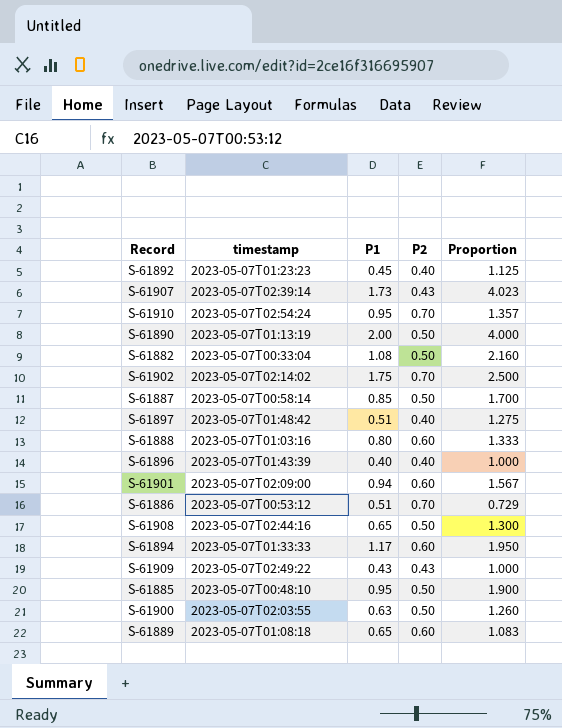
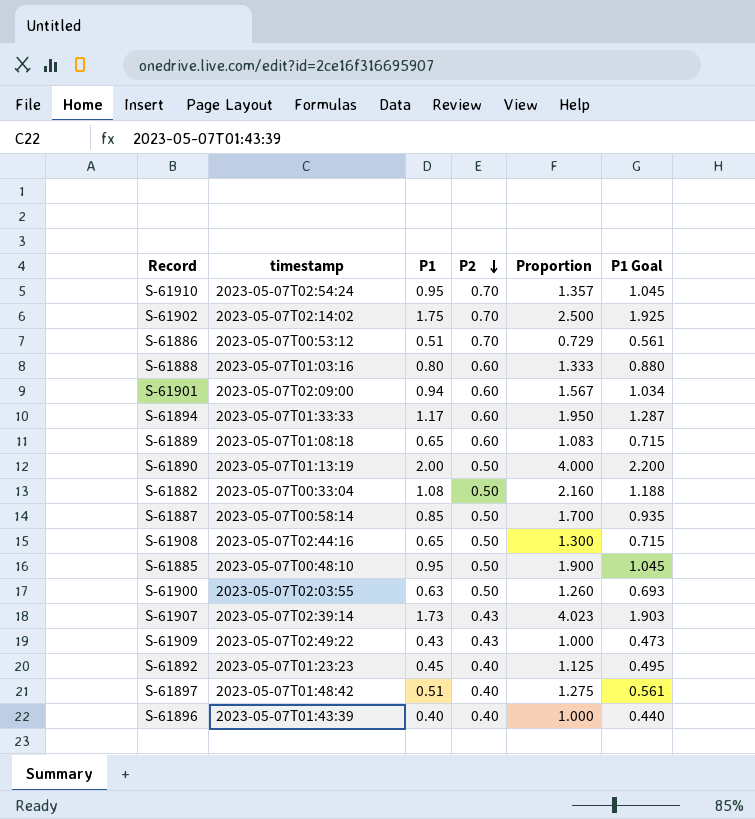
row order: none -> P2 descending
column P1 Goal | formula: none -> [P1] * 1.1

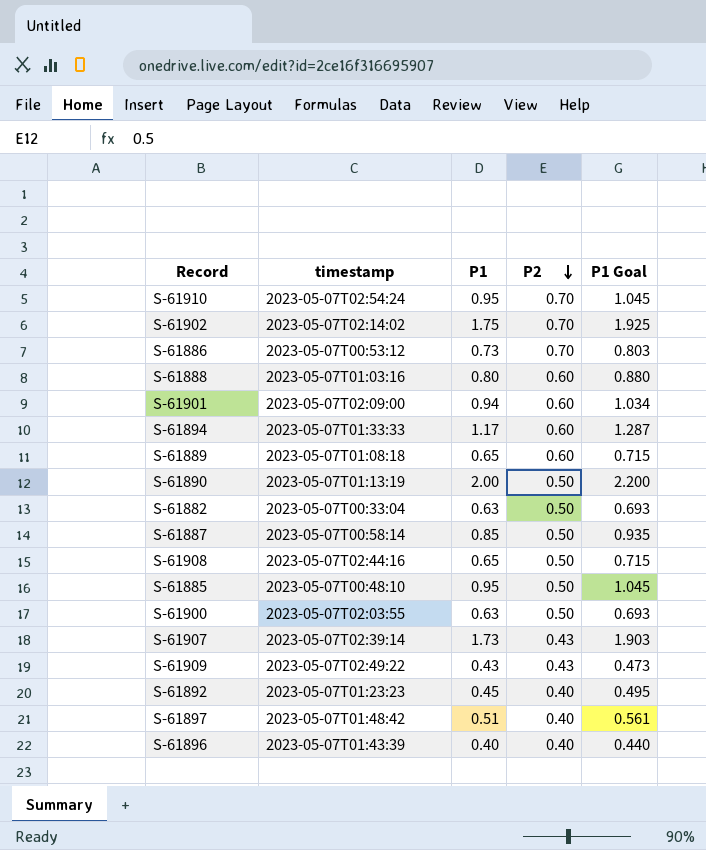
column Proportion | formula: [P1] / [P2] -> none
S-61886 | P1: 0.51 -> 0.73
S-61886 | P1 Goal: 0.561 -> 0.803
S-61882 | P1: 1.08 -> 0.63
S-61882 | P1 Goal: 1.188 -> 0.693

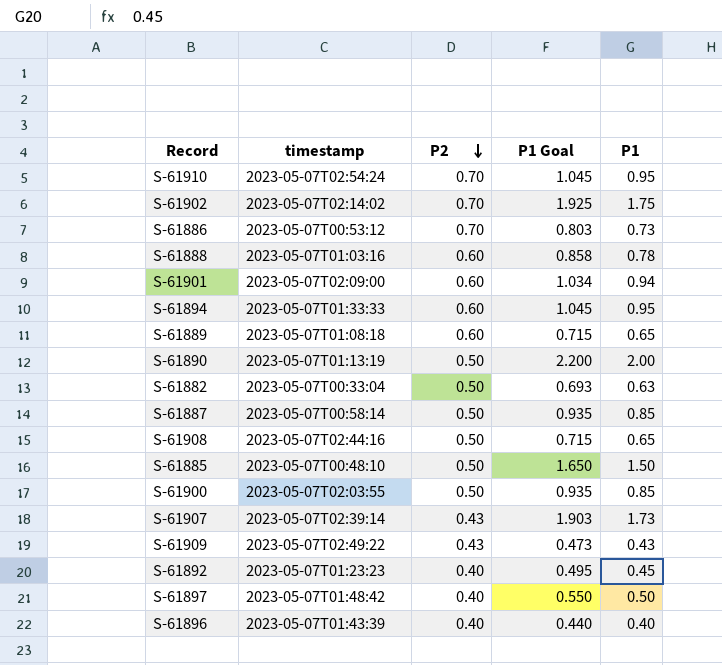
column P1 | position: 3 -> 5
S-61888 | P1 Goal: 0.880 -> 0.858
S-61888 | P1: 0.80 -> 0.78
S-61894 | P1 Goal: 1.287 -> 1.045
S-61894 | P1: 1.17 -> 0.95
S-61885 | P1 Goal: 1.045 -> 1.650
S-61885 | P1: 0.95 -> 1.50
S-61900 | P1 Goal: 0.693 -> 0.935
S-61900 | P1: 0.63 -> 0.85
S-61897 | P1 Goal: 0.561 -> 0.550
S-61897 | P1: 0.51 -> 0.50

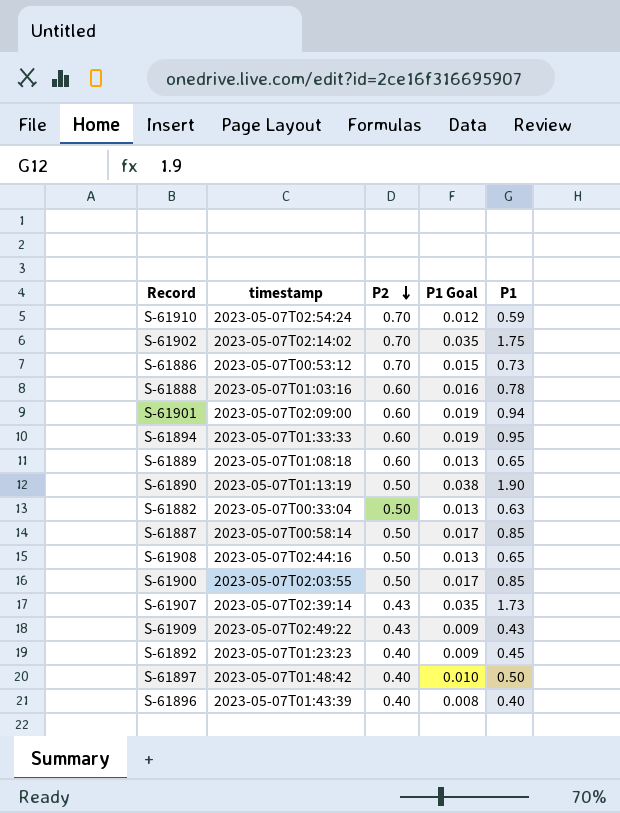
column P1 Goal | formula: [P1] * 1.1 -> [P1] * 0.02
row S-61885: 2023-05-07T00:48:10 | 0.50 | 1.650 | 1.50 -> none
S-61910 | P1: 0.95 -> 0.59
S-61890 | P1: 2.00 -> 1.90

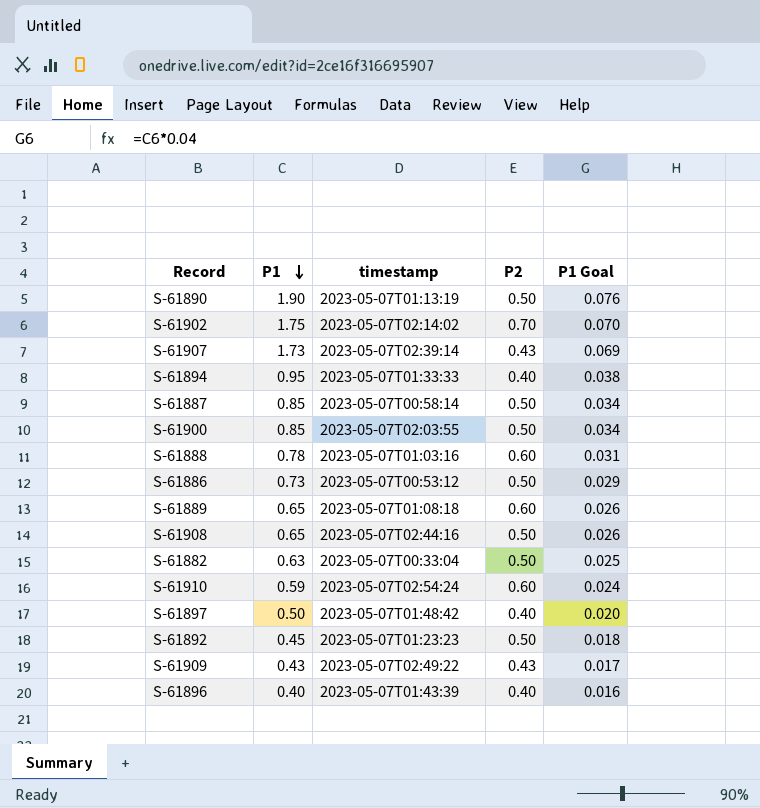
row order: P2 descending -> P1 descending
column P1 | position: 5 -> 2
column P1 Goal | formula: [P1] * 0.02 -> [P1] * 0.04
row S-61901: 2023-05-07T02:09:00 | 0.60 | 0.019 | 0.94 -> none
S-61894 | P2: 0.60 -> 0.40
S-61886 | P2: 0.70 -> 0.50
S-61910 | P2: 0.70 -> 0.60
S-61892 | P2: 0.40 -> 0.50

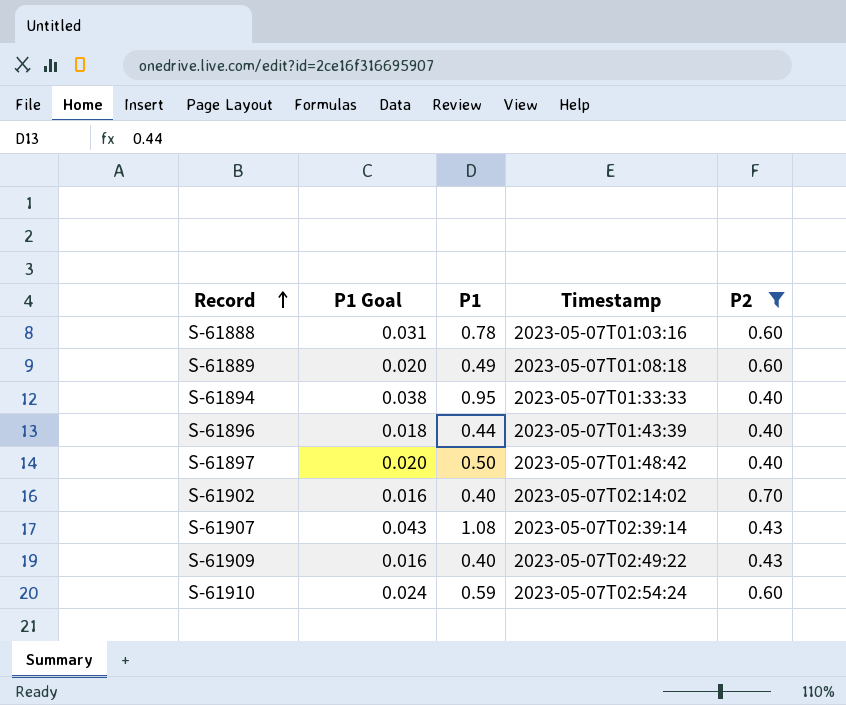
filter: none -> P2 != 0.50
row order: P1 descending -> Record ascending
column P1 Goal | position: 5 -> 2
column name: timestamp -> Timestamp
S-61889 | P1 Goal: 0.026 -> 0.020
S-61889 | P1: 0.65 -> 0.49
S-61896 | P1 Goal: 0.016 -> 0.018
S-61896 | P1: 0.40 -> 0.44
S-61902 | P1 Goal: 0.070 -> 0.016
S-61902 | P1: 1.75 -> 0.40
S-61907 | P1 Goal: 0.069 -> 0.043
S-61907 | P1: 1.73 -> 1.08
S-61909 | P1 Goal: 0.017 -> 0.016
S-61909 | P1: 0.43 -> 0.40

